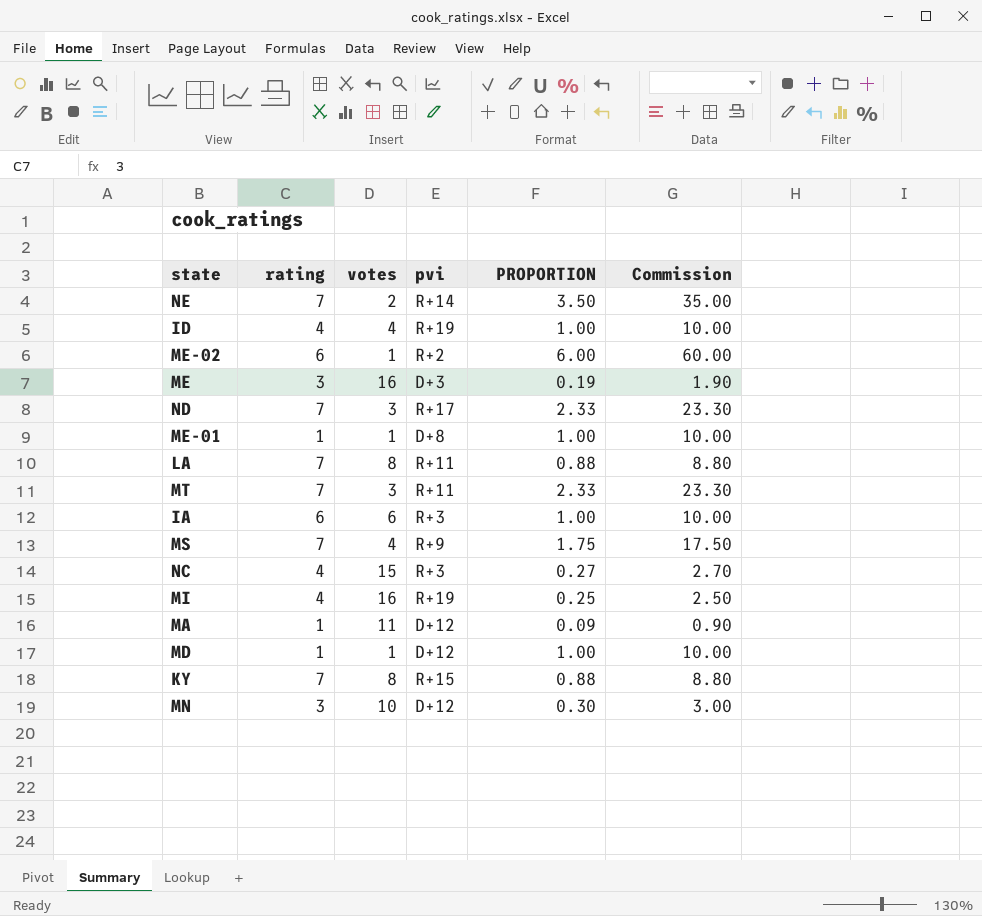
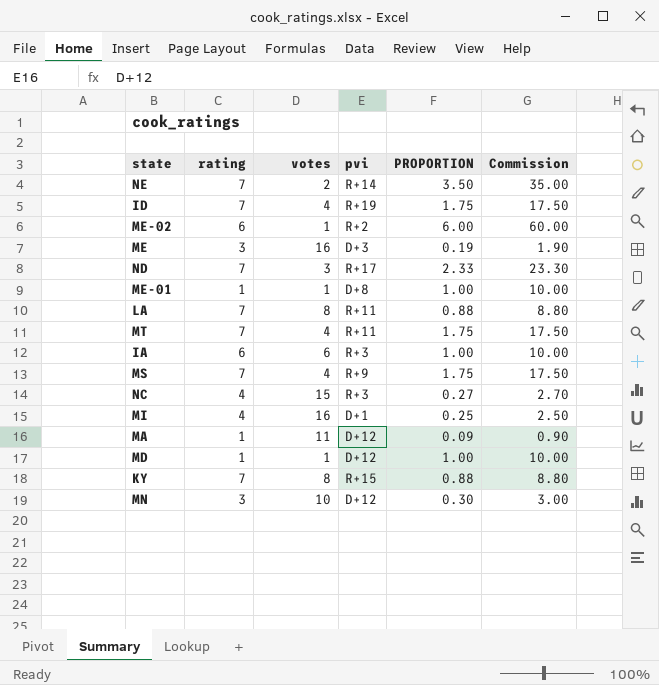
ID | rating: 4 -> 7
ID | PROPORTION: 1.00 -> 1.75
ID | Commission: 10.00 -> 17.50
MT | votes: 3 -> 4
MT | PROPORTION: 2.33 -> 1.75
MT | Commission: 23.30 -> 17.50
MI | pvi: R+19 -> D+1

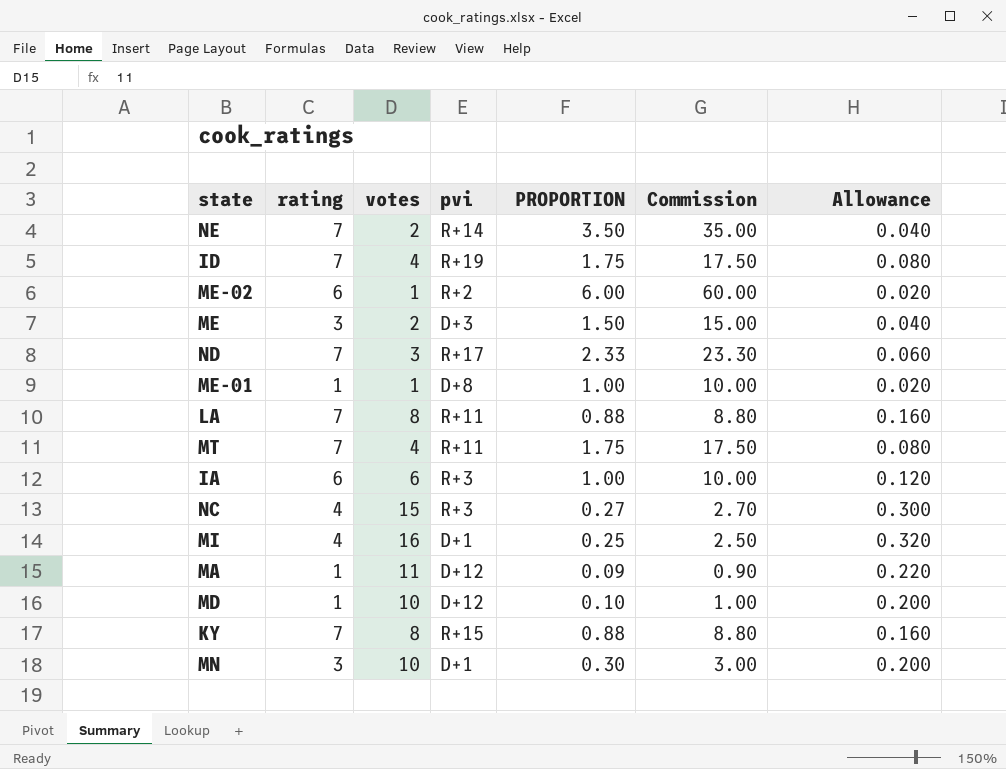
column Allowance | formula: none -> [votes] * 0.02
row MS: 7 | 4 | R+9 | 1.75 | 17.50 -> none
ME | votes: 16 -> 2
ME | PROPORTION: 0.19 -> 1.50
ME | Commission: 1.90 -> 15.00
MD | votes: 1 -> 10
MD | PROPORTION: 1.00 -> 0.10
MD | Commission: 10.00 -> 1.00
MN | pvi: D+12 -> D+1

